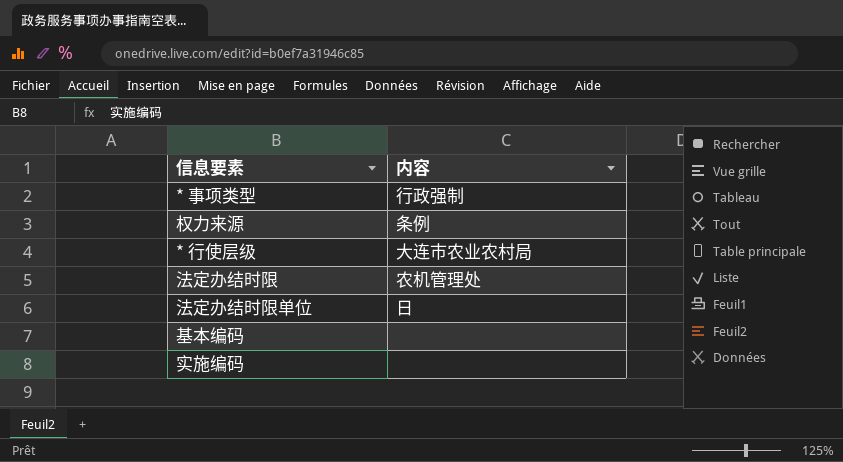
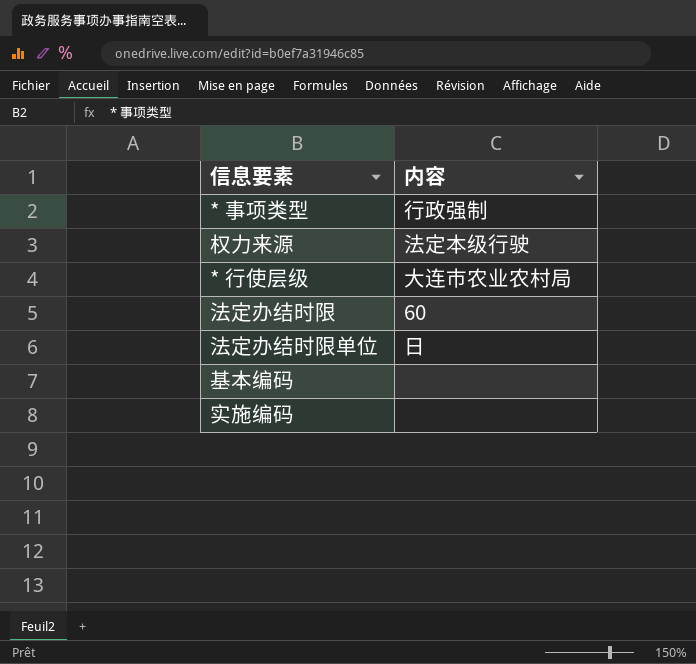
权力来源 | 内容: 条例 -> 法定本级行驶
法定办结时限 | 内容: 农机管理处 -> 60

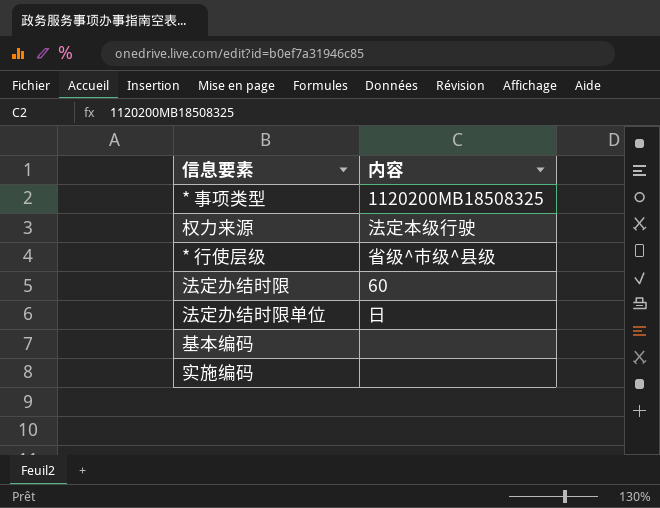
* 事项类型 | 内容: 行政强制 -> 1120200MB18508325
* 行使层级 | 内容: 大连市农业农村局 -> 省级^市级^县级

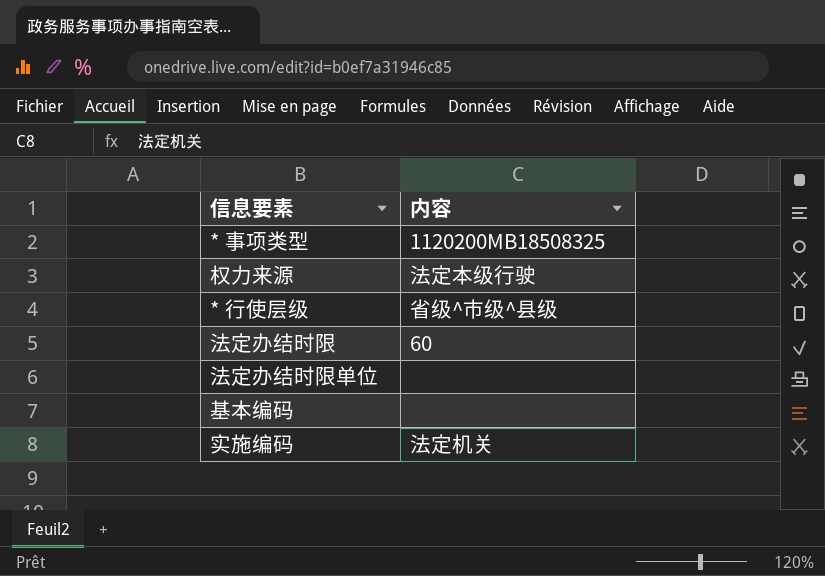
法定办结时限单位 | 内容: 日 -> none
实施编码 | 内容: none -> 法定机关

